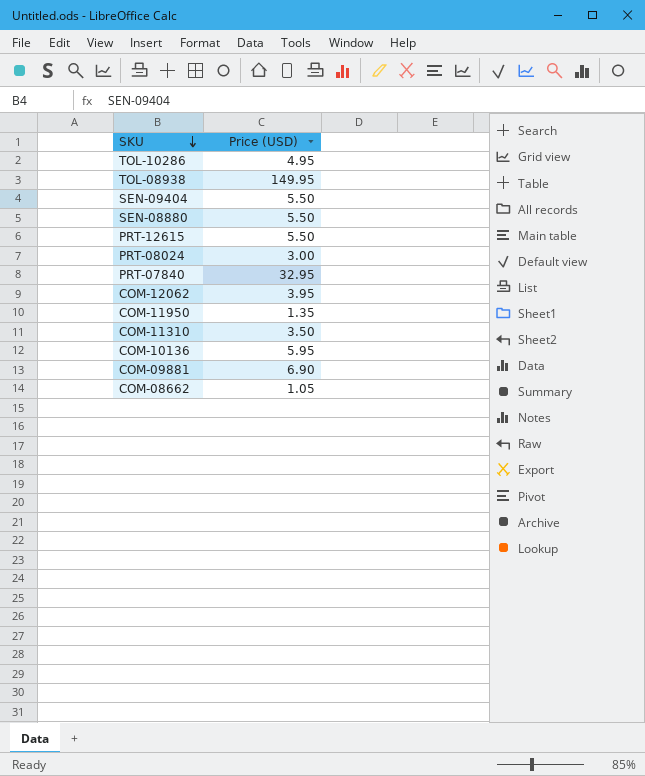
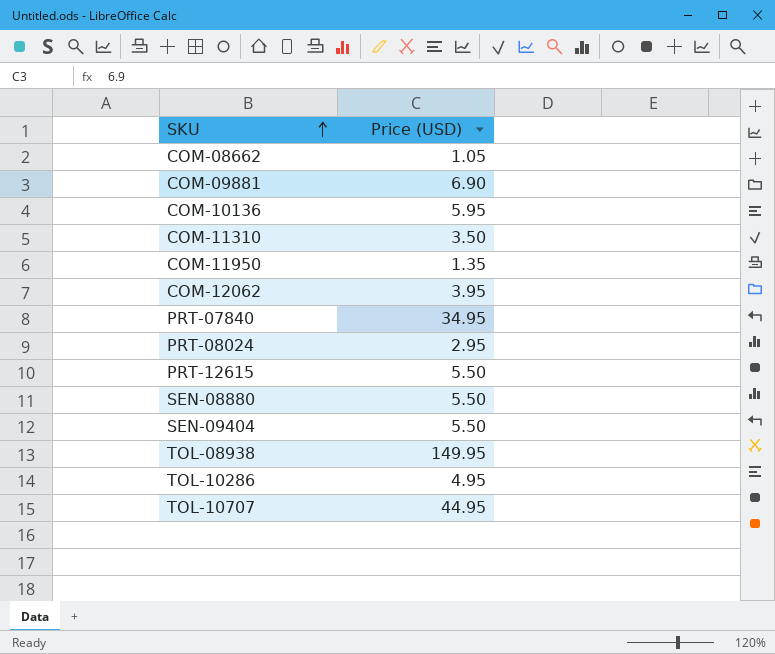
row order: SKU descending -> SKU ascending
PRT-07840 | Price (USD): 32.95 -> 34.95
PRT-08024 | Price (USD): 3.00 -> 2.95
row TOL-10707: none -> 44.95

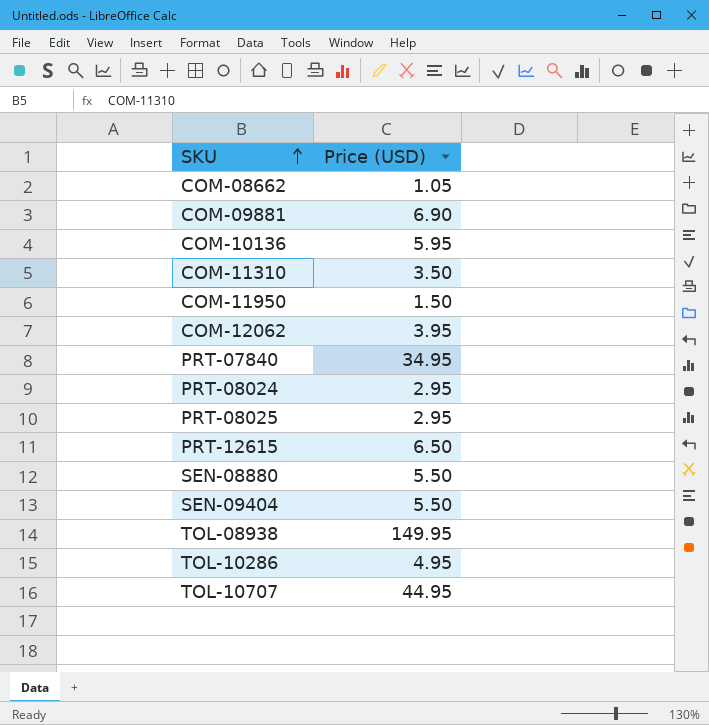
COM-11950 | Price (USD): 1.35 -> 1.50
row PRT-08025: none -> 2.95
PRT-12615 | Price (USD): 5.50 -> 6.50

